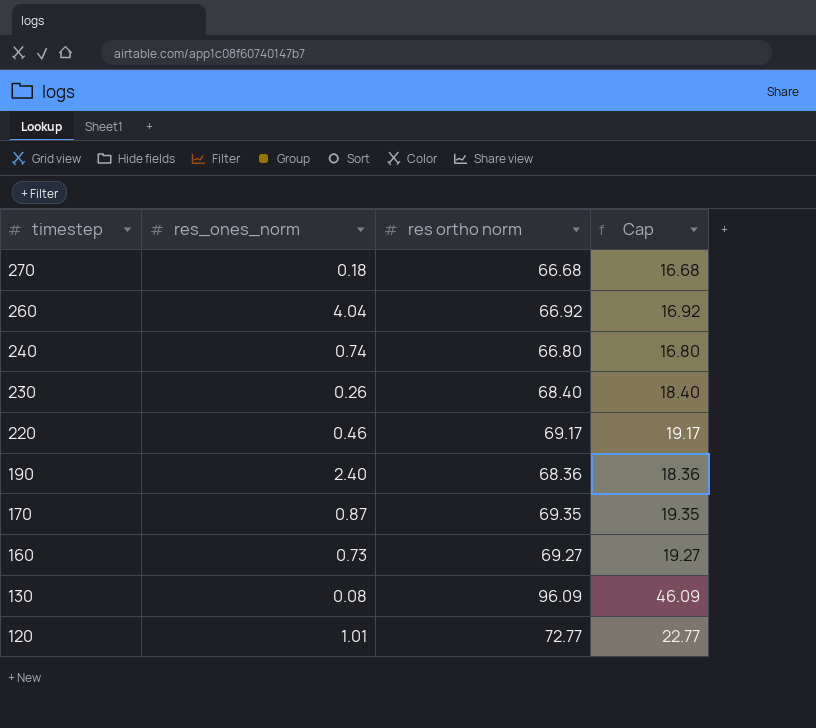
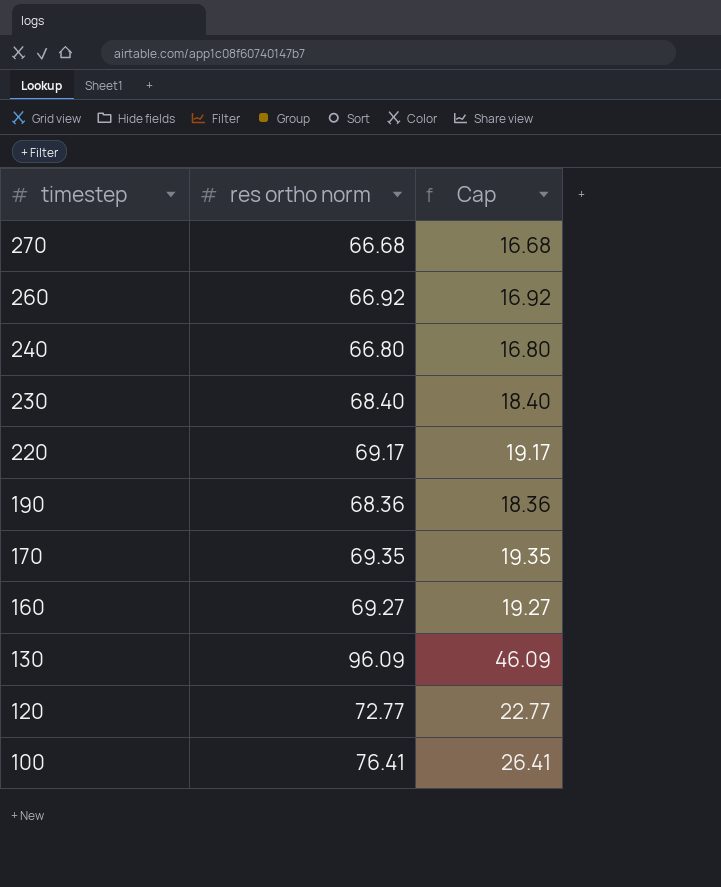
column res_ones_norm | position: 2 -> none
row 100: none -> 76.41 | 26.41

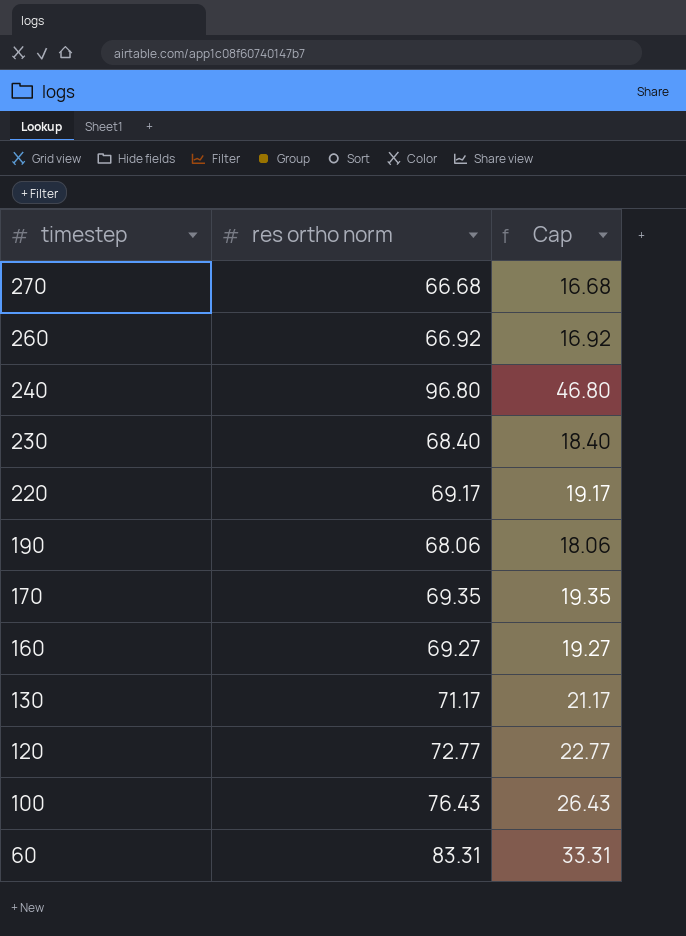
240 | res ortho norm: 66.80 -> 96.80
240 | Cap: 16.80 -> 46.80
190 | res ortho norm: 68.36 -> 68.06
190 | Cap: 18.36 -> 18.06
130 | res ortho norm: 96.09 -> 71.17
130 | Cap: 46.09 -> 21.17
100 | res ortho norm: 76.41 -> 76.43
100 | Cap: 26.41 -> 26.43
row 60: none -> 83.31 | 33.31

